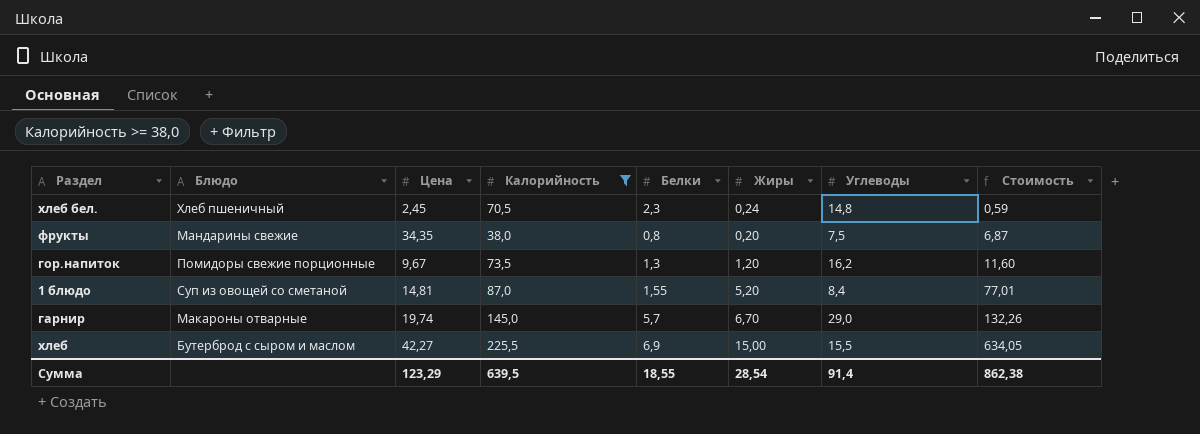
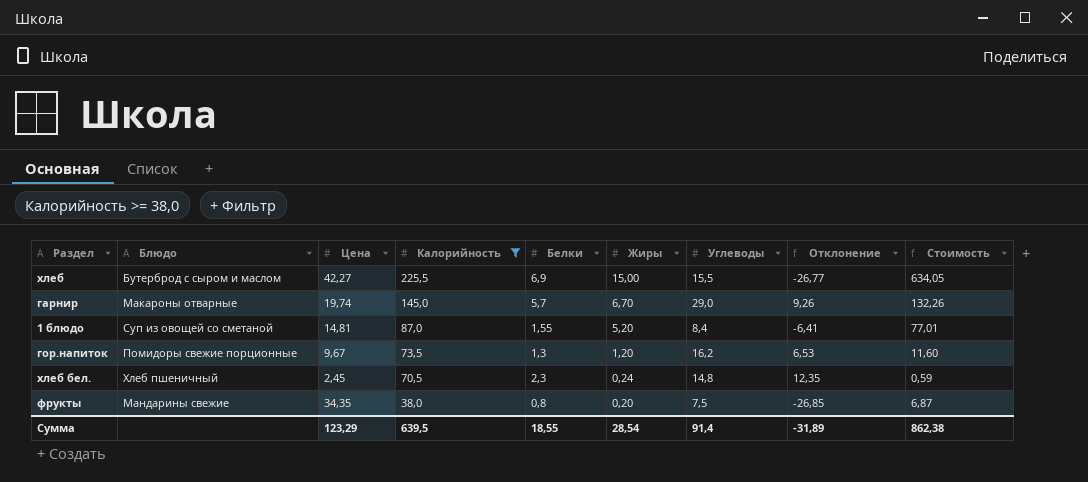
row order: Стоимость ascending -> Калорийность descending
column Отклонение | formula: none -> [Углеводы] - [Цена]

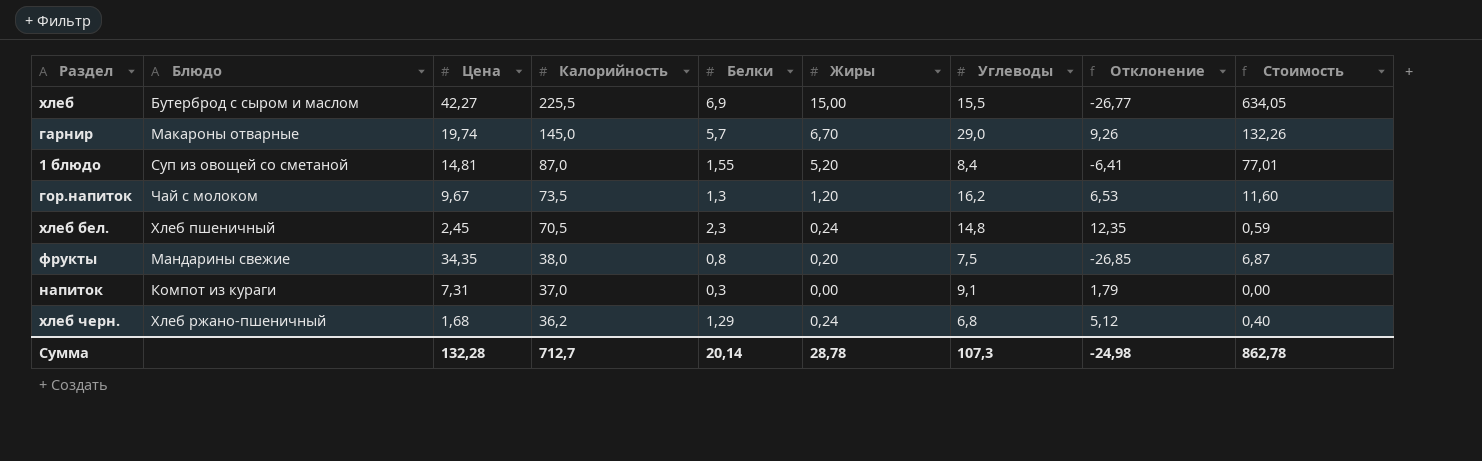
filter: Калорийность >= 38,0 -> none
гор.напиток | Блюдо: Помидоры свежие порционные -> Чай с молоком
Сумма | Цена: 123,29 -> 132,28
Сумма | Калорийность: 639,5 -> 712,7
Сумма | Белки: 18,55 -> 20,14
Сумма | Жиры: 28,54 -> 28,78
Сумма | Углеводы: 91,4 -> 107,3
Сумма | Отклонение: -31,89 -> -24,98
Сумма | Стоимость: 862,38 -> 862,78

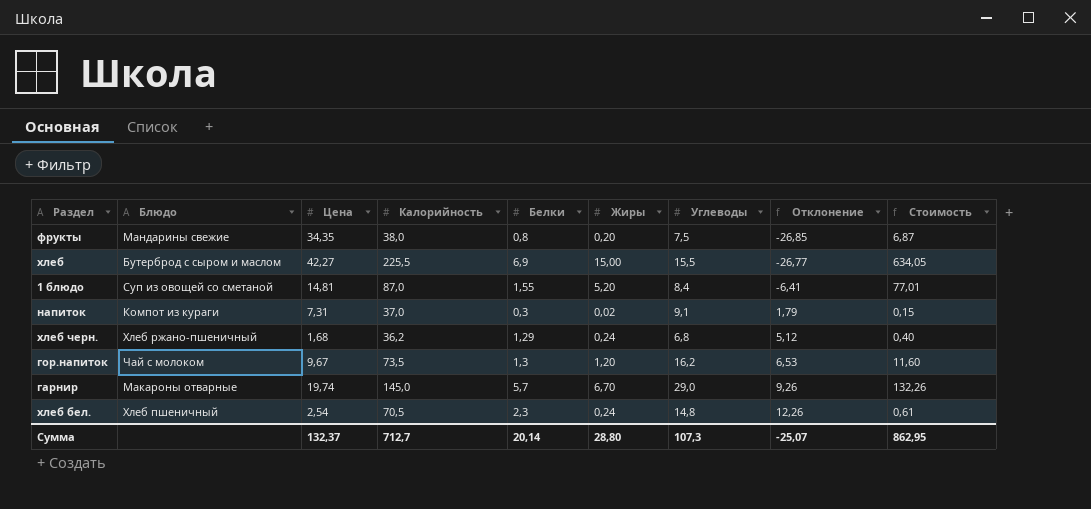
row order: Калорийность descending -> Отклонение ascending
напиток | Жиры: 0,00 -> 0,02
напиток | Стоимость: 0,00 -> 0,15
хлеб бел. | Цена: 2,45 -> 2,54
хлеб бел. | Отклонение: 12,35 -> 12,26
хлеб бел. | Стоимость: 0,59 -> 0,61
Сумма | Цена: 132,28 -> 132,37
Сумма | Жиры: 28,78 -> 28,80
Сумма | Отклонение: -24,98 -> -25,07
Сумма | Стоимость: 862,78 -> 862,95

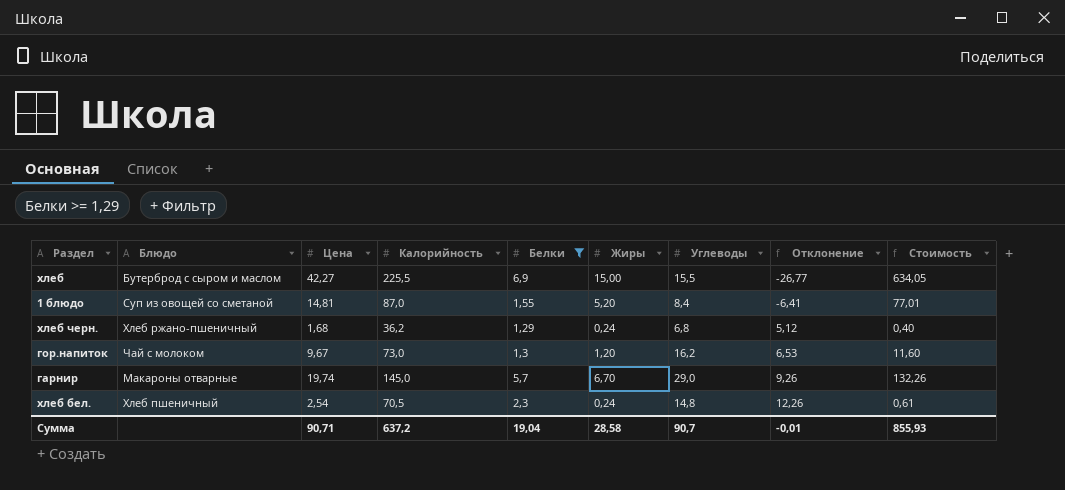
filter: none -> Белки >= 1,29
гор.напиток | Калорийность: 73,5 -> 73,0
Сумма | Цена: 132,37 -> 90,71
Сумма | Калорийность: 712,7 -> 637,2
Сумма | Белки: 20,14 -> 19,04
Сумма | Жиры: 28,80 -> 28,58
Сумма | Углеводы: 107,3 -> 90,7
Сумма | Отклонение: -25,07 -> -0,01
Сумма | Стоимость: 862,95 -> 855,93

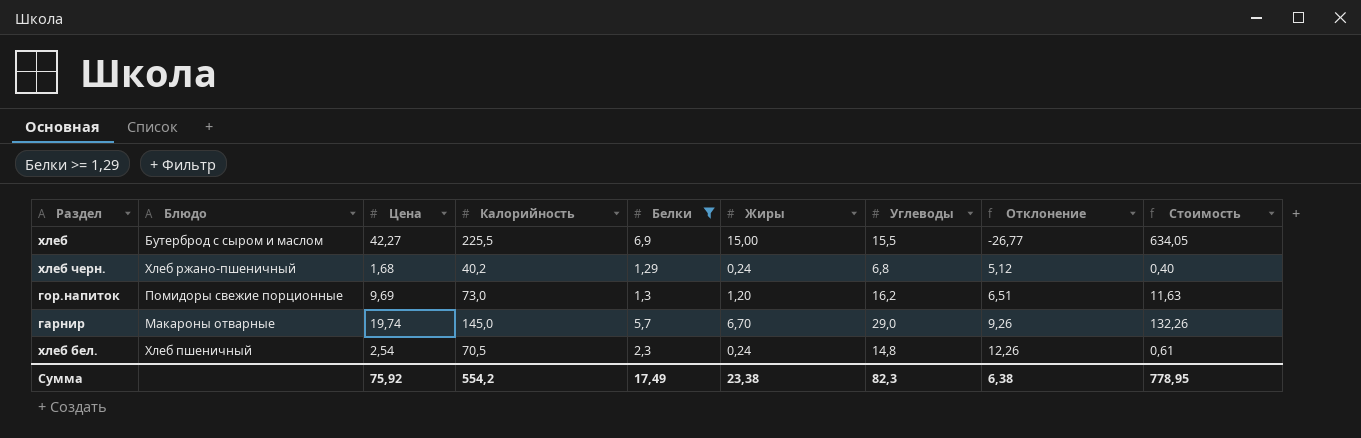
row 1 блюдо: Суп из овощей со сметаной | 14,81 | 87,0 | 1,55 | 5,20 | 8,4 | -6,41 | 77,01 -> none
хлеб черн. | Калорийность: 36,2 -> 40,2
гор.напиток | Блюдо: Чай с молоком -> Помидоры свежие порционные
гор.напиток | Цена: 9,67 -> 9,69
гор.напиток | Отклонение: 6,53 -> 6,51
гор.напиток | Стоимость: 11,60 -> 11,63
Сумма | Цена: 90,71 -> 75,92
Сумма | Калорийность: 637,2 -> 554,2
Сумма | Белки: 19,04 -> 17,49
Сумма | Жиры: 28,58 -> 23,38
Сумма | Углеводы: 90,7 -> 82,3
Сумма | Отклонение: -0,01 -> 6,38
Сумма | Стоимость: 855,93 -> 778,95

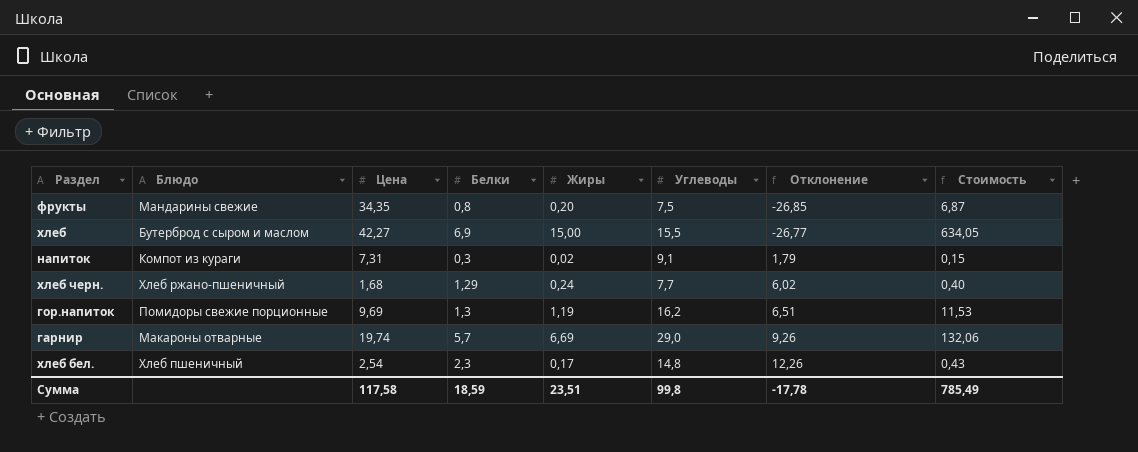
filter: Белки >= 1,29 -> none
column Калорийность | position: 4 -> none
хлеб черн. | Углеводы: 6,8 -> 7,7
хлеб черн. | Отклонение: 5,12 -> 6,02
гор.напиток | Жиры: 1,20 -> 1,19
гор.напиток | Стоимость: 11,63 -> 11,53
гарнир | Жиры: 6,70 -> 6,69
гарнир | Стоимость: 132,26 -> 132,06
хлеб бел. | Жиры: 0,24 -> 0,17
хлеб бел. | Стоимость: 0,61 -> 0,43
Сумма | Цена: 75,92 -> 117,58
Сумма | Белки: 17,49 -> 18,59
Сумма | Жиры: 23,38 -> 23,51
Сумма | Углеводы: 82,3 -> 99,8
Сумма | Отклонение: 6,38 -> -17,78
Сумма | Стоимость: 778,95 -> 785,49

